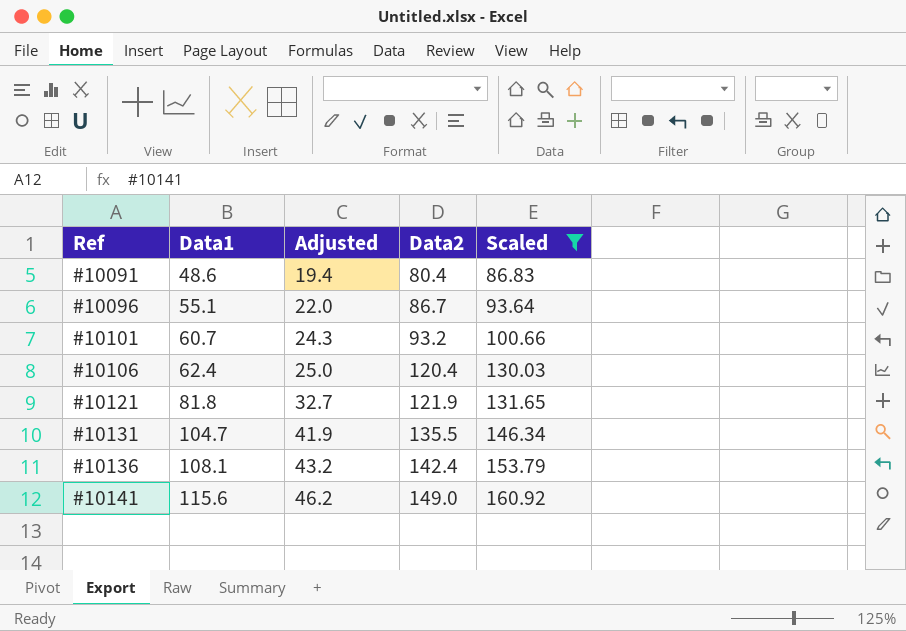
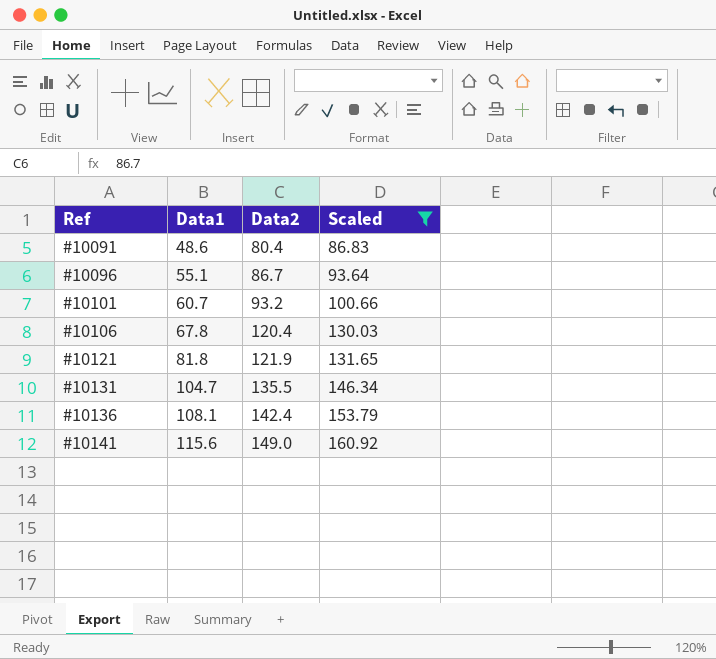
column Adjusted | formula: [Data1] * 0.4 -> none
#10106 | Data1: 62.4 -> 67.8

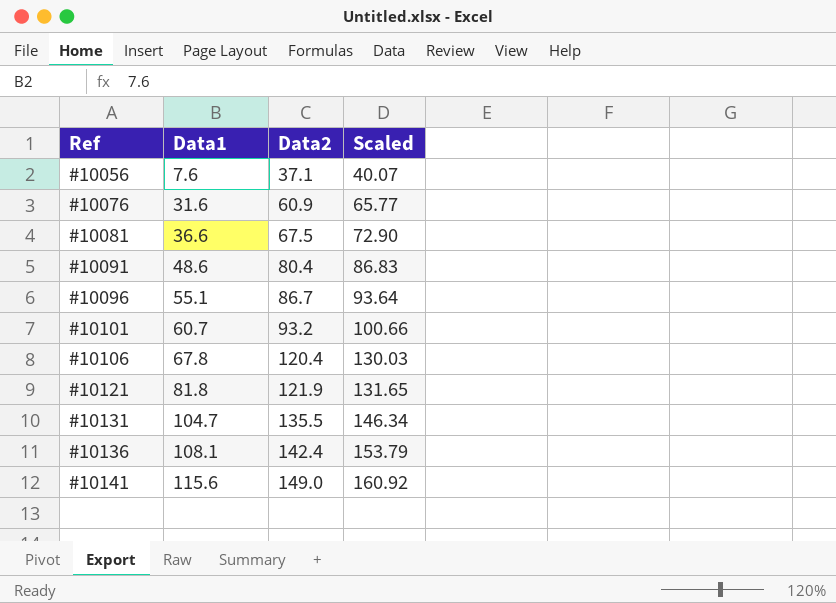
filter: Scaled >= 86.83 -> none

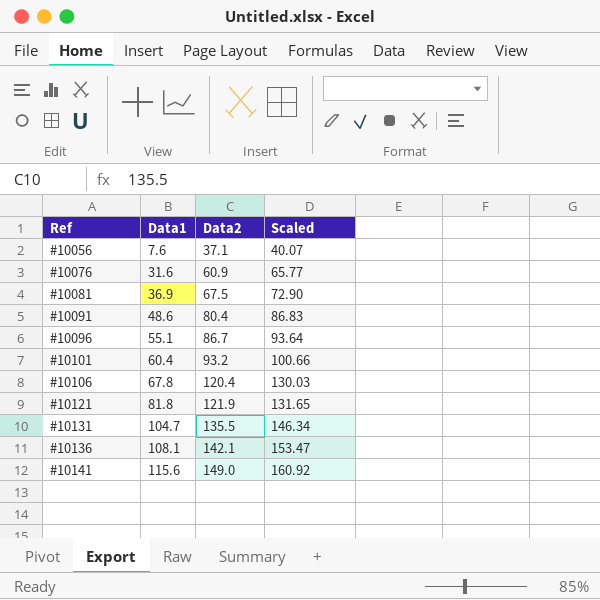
#10081 | Data1: 36.6 -> 36.9
#10101 | Data1: 60.7 -> 60.4
#10136 | Data2: 142.4 -> 142.1
#10136 | Scaled: 153.79 -> 153.47

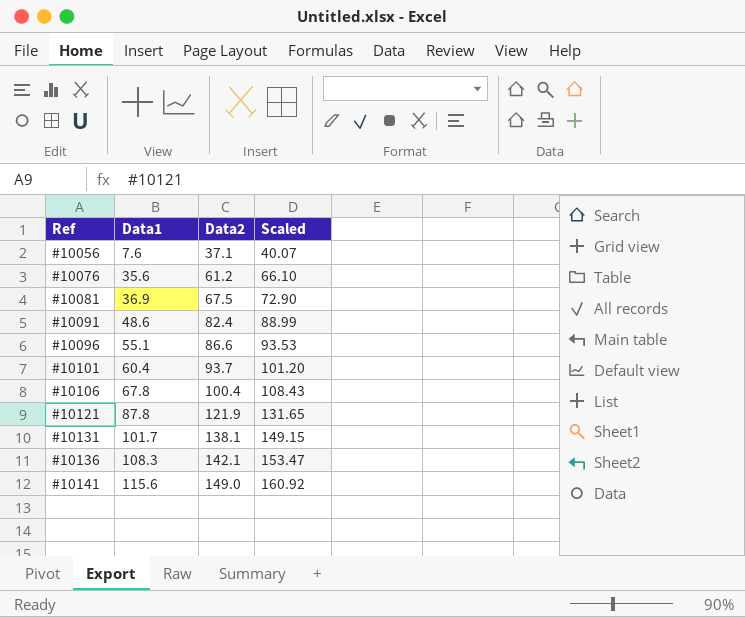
#10076 | Data1: 31.6 -> 35.6
#10076 | Data2: 60.9 -> 61.2
#10076 | Scaled: 65.77 -> 66.10
#10091 | Data2: 80.4 -> 82.4
#10091 | Scaled: 86.83 -> 88.99
#10096 | Data2: 86.7 -> 86.6
#10096 | Scaled: 93.64 -> 93.53
#10101 | Data2: 93.2 -> 93.7
#10101 | Scaled: 100.66 -> 101.20
#10106 | Data2: 120.4 -> 100.4
#10106 | Scaled: 130.03 -> 108.43
#10121 | Data1: 81.8 -> 87.8
#10131 | Data1: 104.7 -> 101.7
#10131 | Data2: 135.5 -> 138.1
#10131 | Scaled: 146.34 -> 149.15
#10136 | Data1: 108.1 -> 108.3

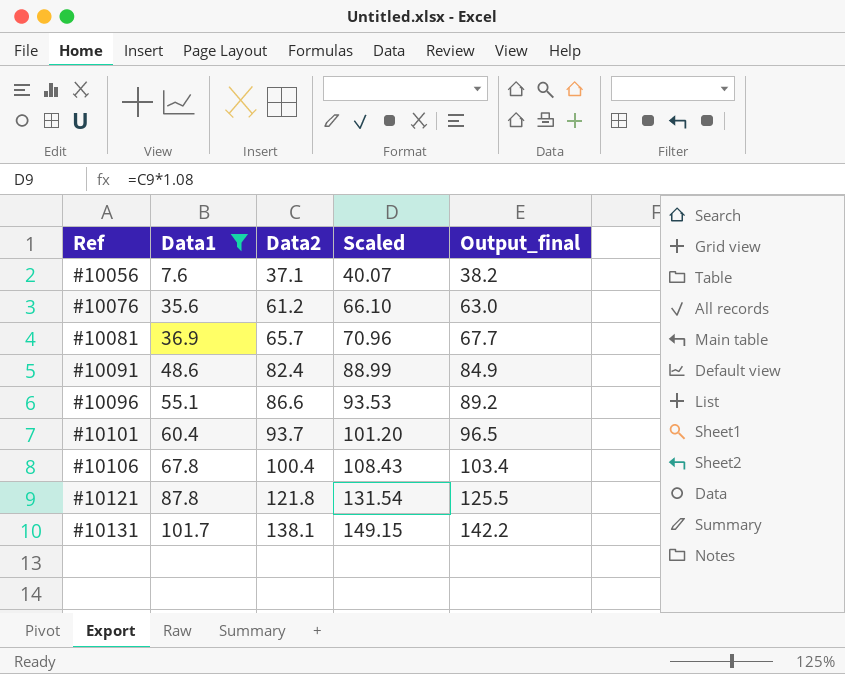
filter: none -> Data1 <= 101.7
column Output_final | formula: none -> [Data2] * 1.03
#10081 | Data2: 67.5 -> 65.7
#10081 | Scaled: 72.90 -> 70.96
#10121 | Data2: 121.9 -> 121.8
#10121 | Scaled: 131.65 -> 131.54

